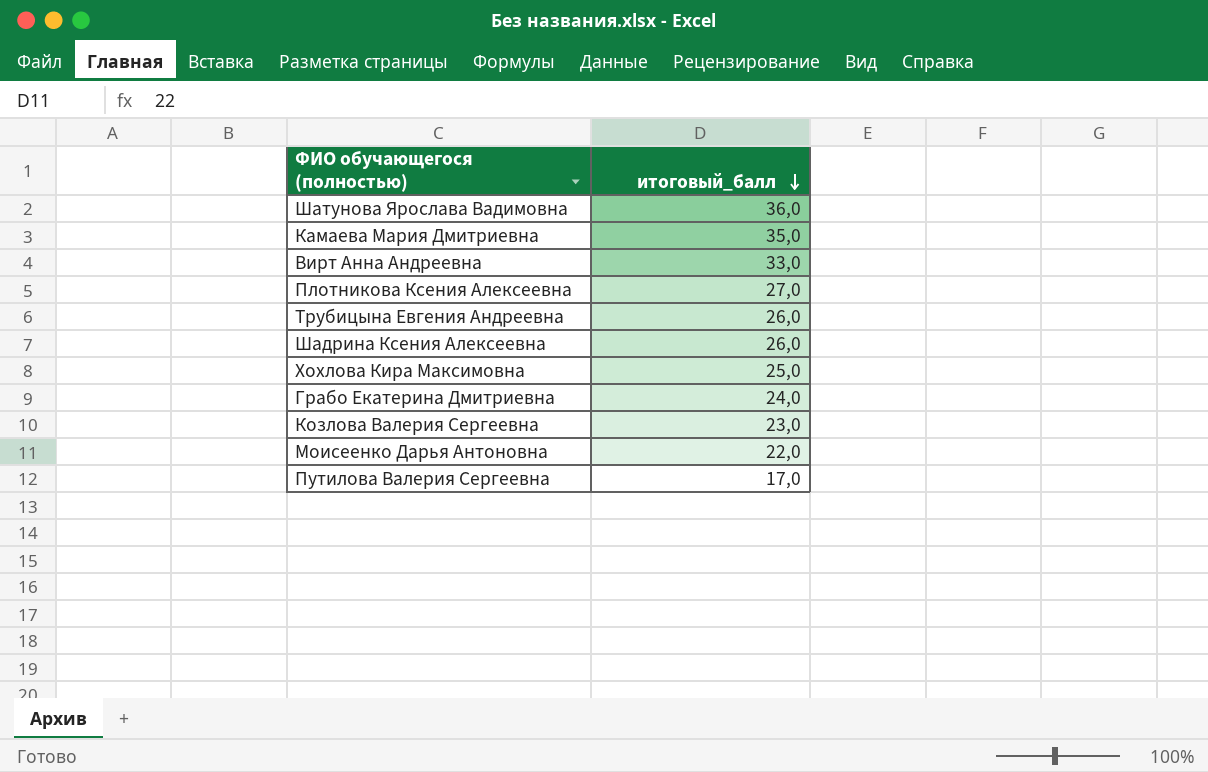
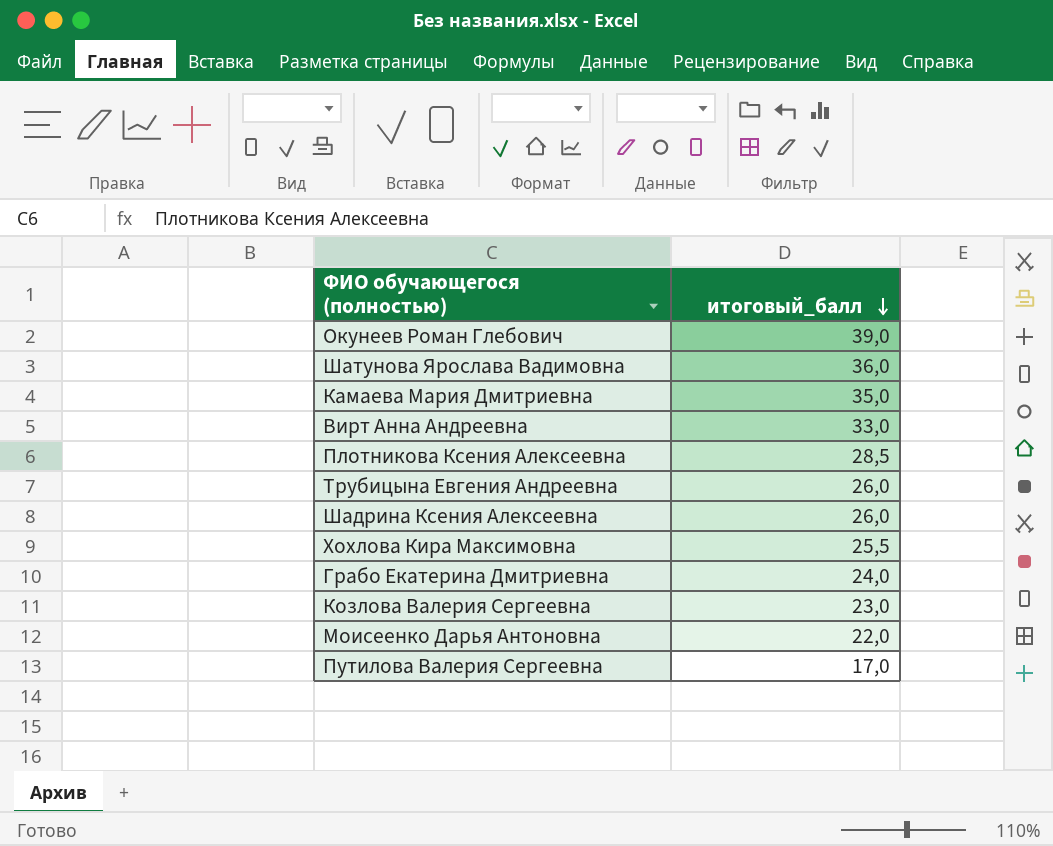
row Окунеев Роман Глебович: none -> 39,0
Плотникова Ксения Алексеевна | итоговый_балл: 27,0 -> 28,5
Хохлова Кира Максимовна | итоговый_балл: 25,0 -> 25,5

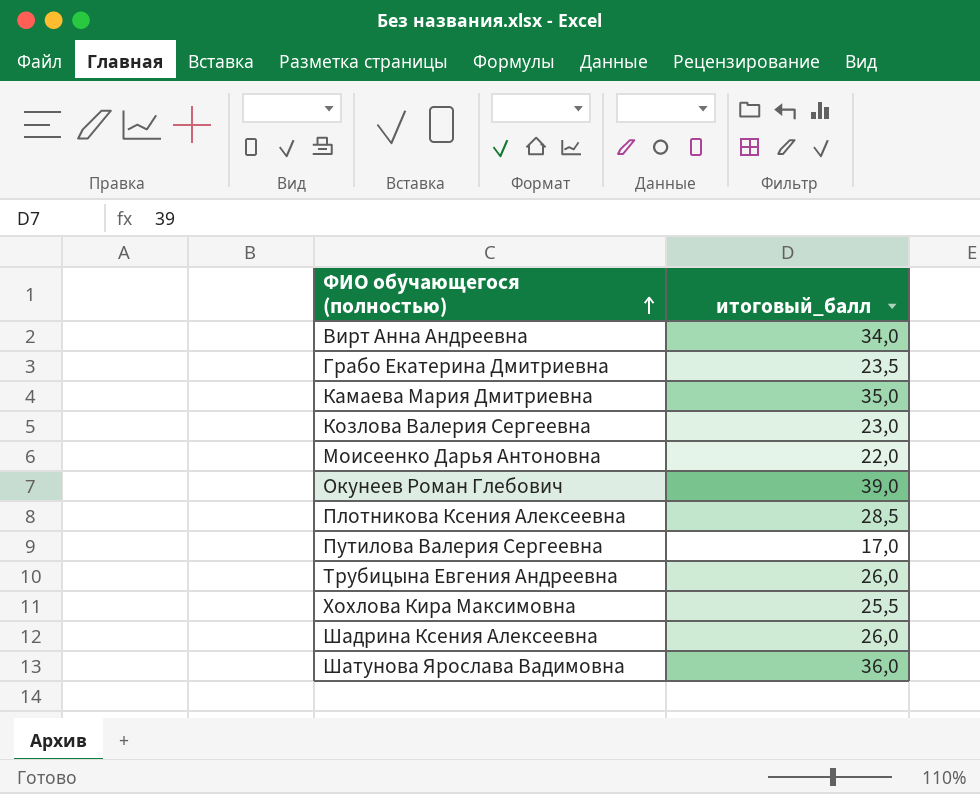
row order: итоговый_балл descending -> ФИО обучающегося (полностью) ascending
Вирт Анна Андреевна | итоговый_балл: 33,0 -> 34,0
Грабо Екатерина Дмитриевна | итоговый_балл: 24,0 -> 23,5

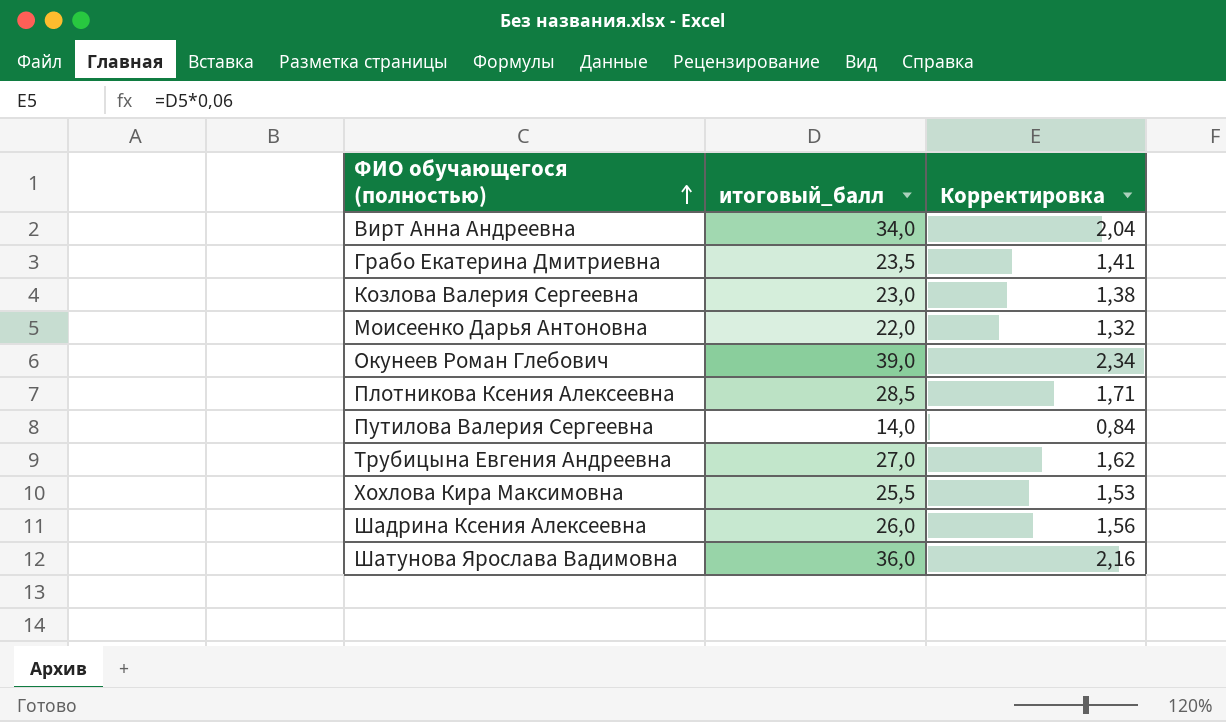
column Корректировка | formula: none -> [итоговый_балл] * 0,06
row Камаева Мария Дмитриевна: 35,0 -> none
Путилова Валерия Сергеевна | итоговый_балл: 17,0 -> 14,0
Трубицына Евгения Андреевна | итоговый_балл: 26,0 -> 27,0

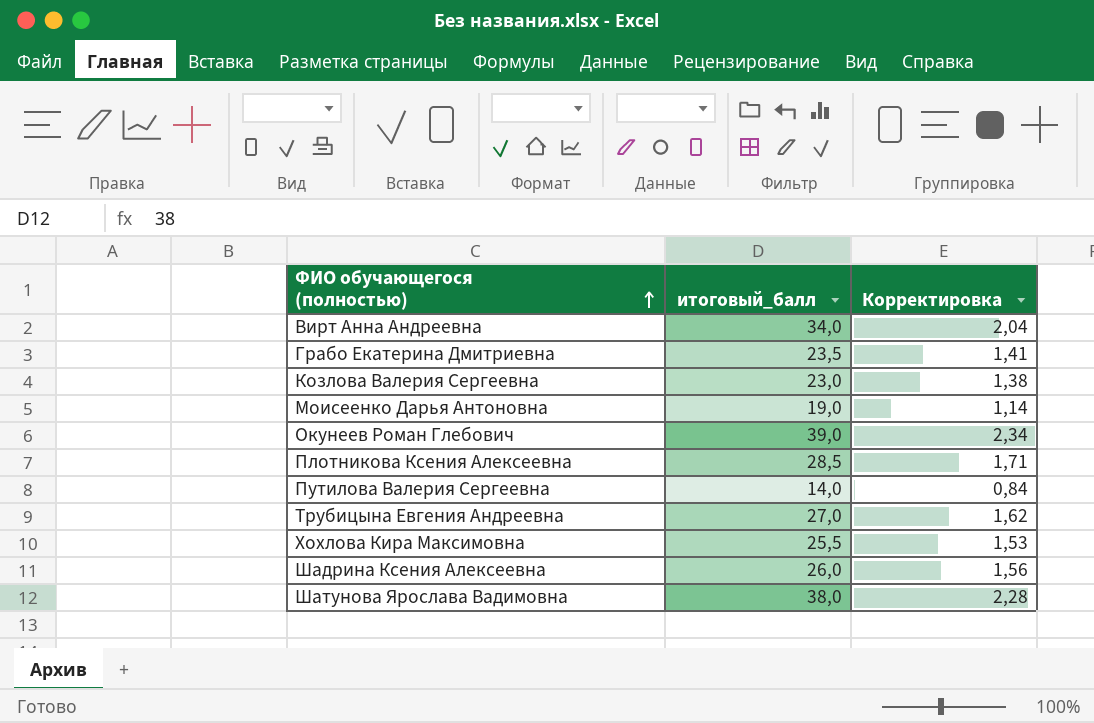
Моисеенко Дарья Антоновна | итоговый_балл: 22,0 -> 19,0
Моисеенко Дарья Антоновна | Корректировка: 1,32 -> 1,14
Шатунова Ярослава Вадимовна | итоговый_балл: 36,0 -> 38,0
Шатунова Ярослава Вадимовна | Корректировка: 2,16 -> 2,28

